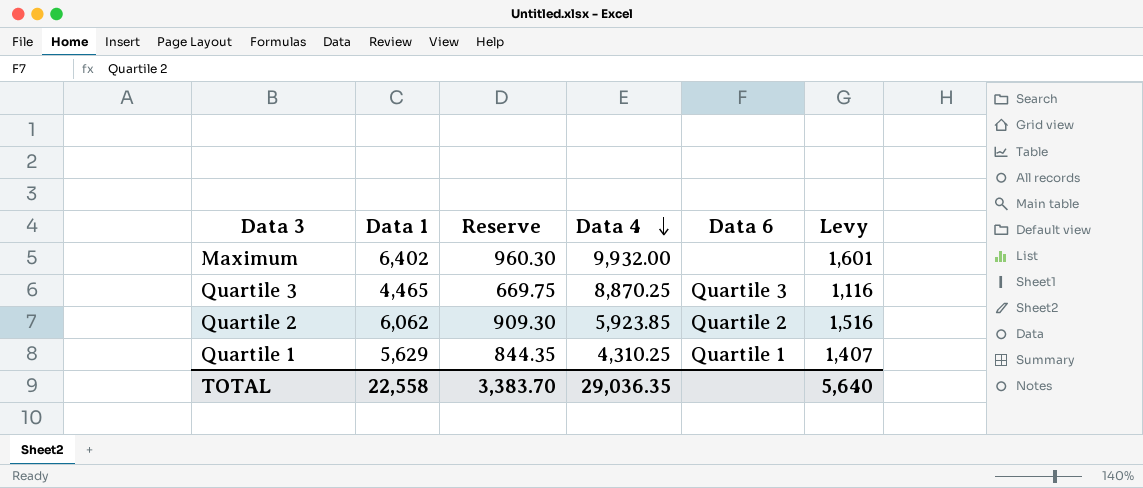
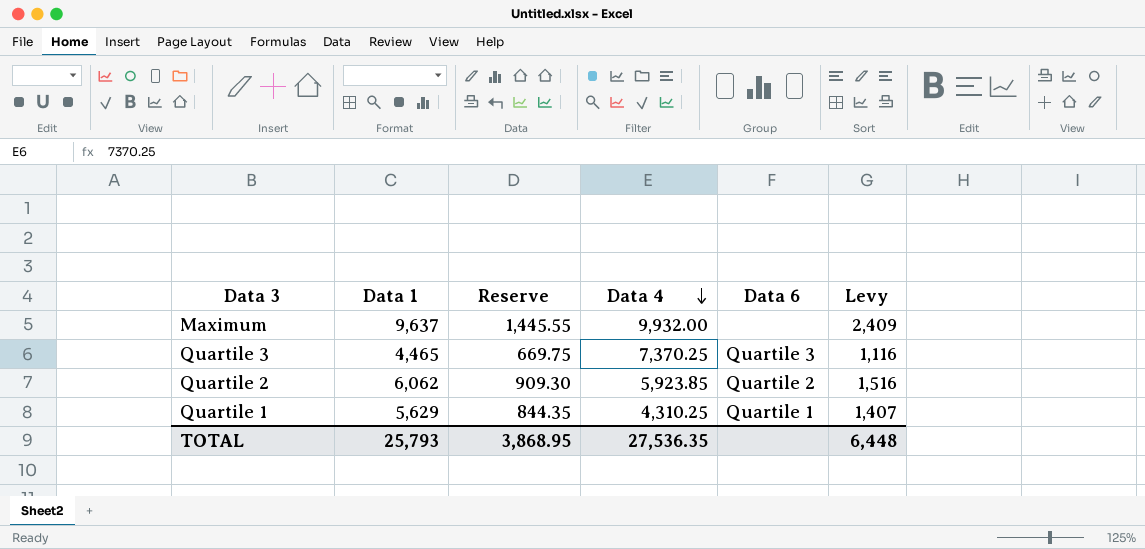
Maximum | Data 1: 6,402 -> 9,637
Maximum | Reserve: 960.30 -> 1,445.55
Maximum | Levy: 1,601 -> 2,409
Quartile 3 | Data 4: 8,870.25 -> 7,370.25
TOTAL | Data 1: 22,558 -> 25,793
TOTAL | Reserve: 3,383.70 -> 3,868.95
TOTAL | Data 4: 29,036.35 -> 27,536.35
TOTAL | Levy: 5,640 -> 6,448

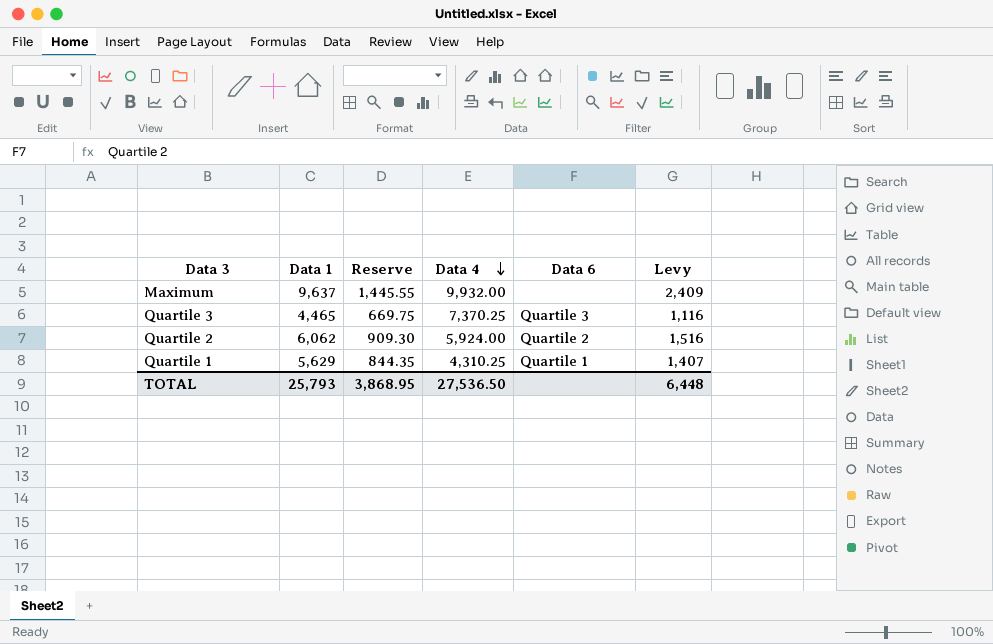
Quartile 2 | Data 4: 5,923.85 -> 5,924.00
TOTAL | Data 4: 27,536.35 -> 27,536.50

